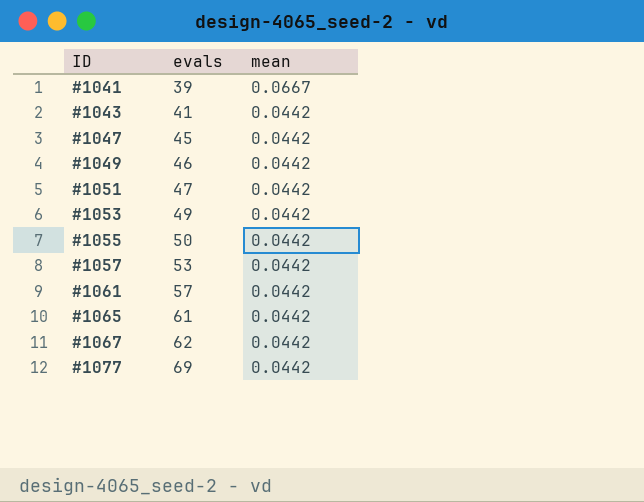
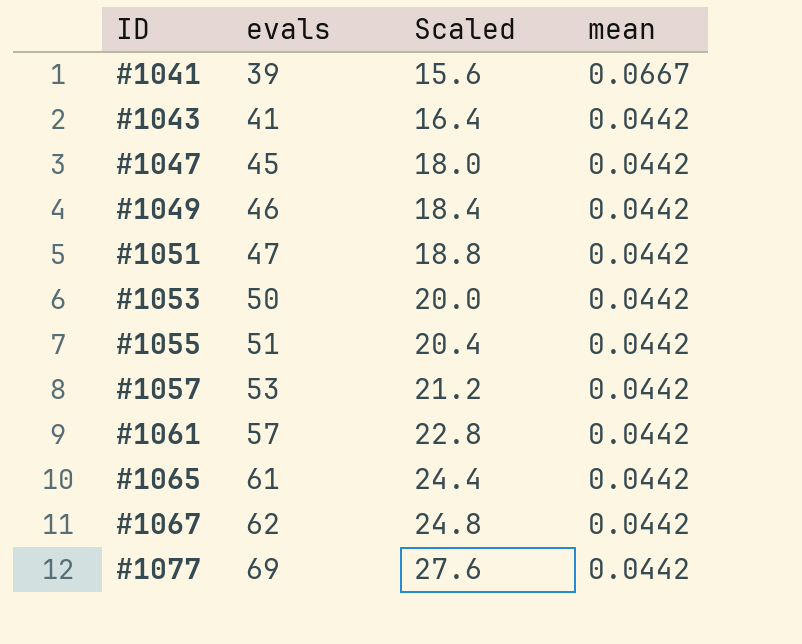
column Scaled | formula: none -> [evals] * 0.4
#1053 | evals: 49 -> 50
#1055 | evals: 50 -> 51

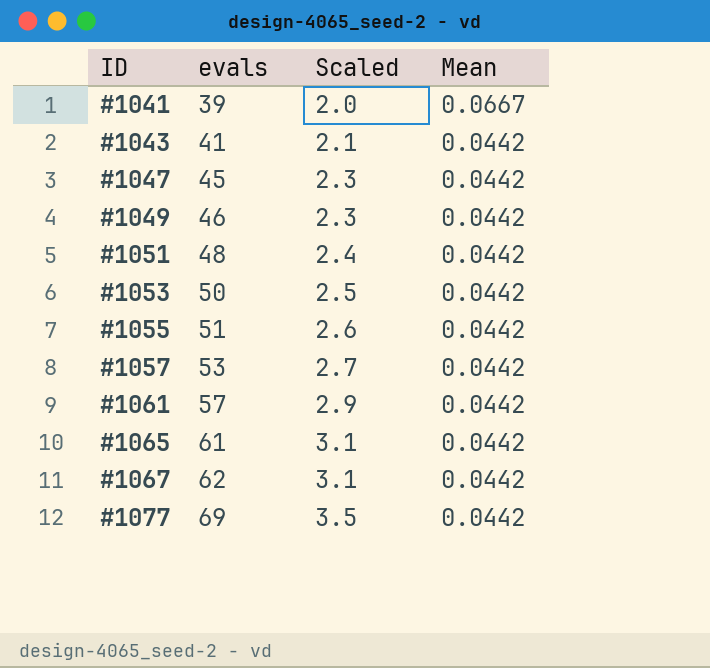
column Scaled | formula: [evals] * 0.4 -> [evals] * 0.05
column name: mean -> Mean
#1051 | evals: 47 -> 48

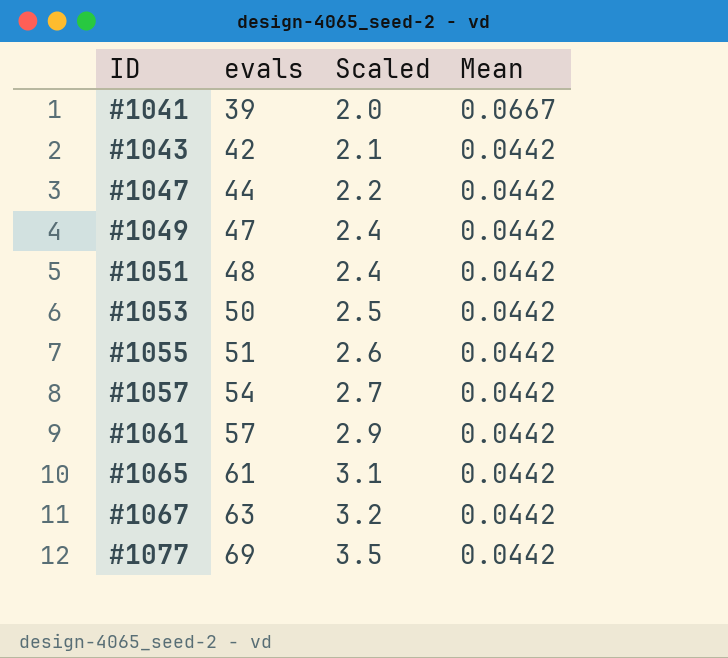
#1043 | evals: 41 -> 42
#1047 | evals: 45 -> 44
#1047 | Scaled: 2.3 -> 2.2
#1049 | evals: 46 -> 47
#1049 | Scaled: 2.3 -> 2.4
#1057 | evals: 53 -> 54
#1067 | evals: 62 -> 63
#1067 | Scaled: 3.1 -> 3.2

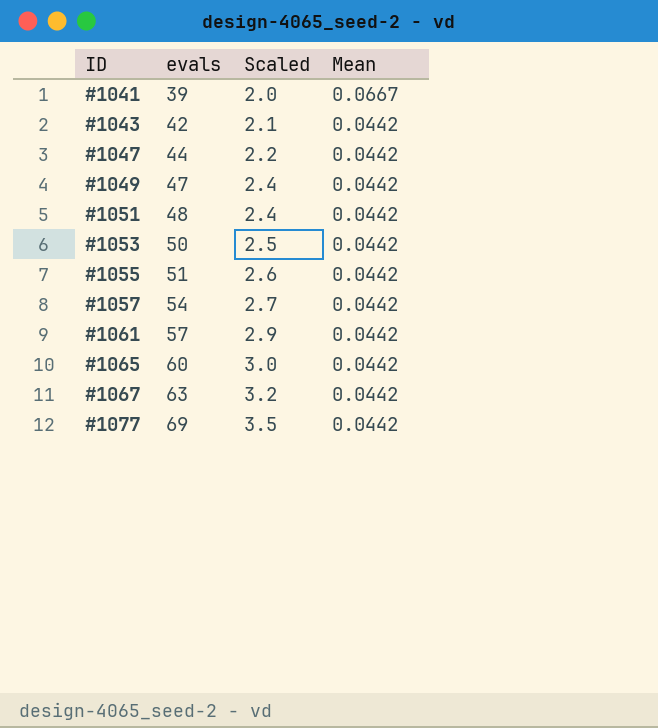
#1065 | evals: 61 -> 60
#1065 | Scaled: 3.1 -> 3.0

